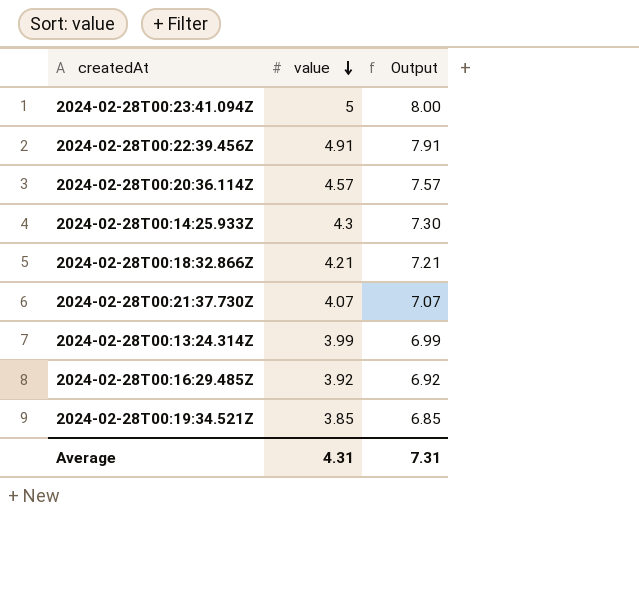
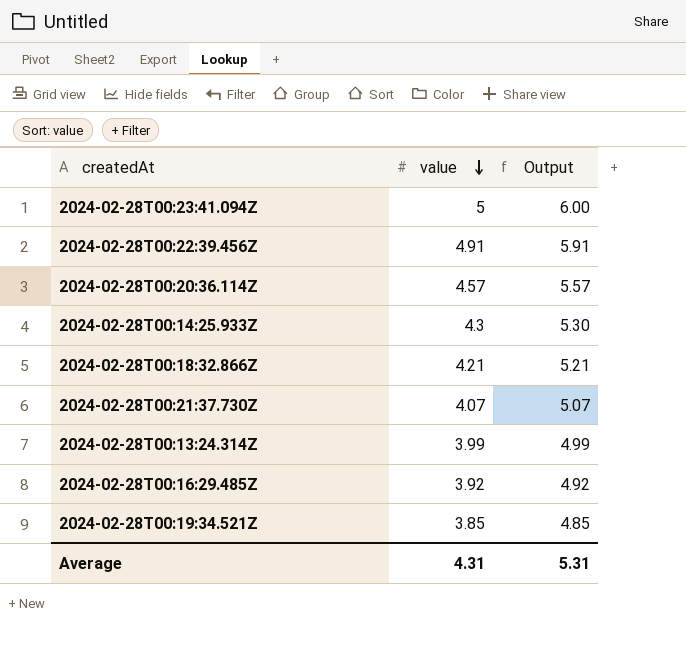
column Output | formula: [value] + 3 -> [value] + 1
Average | Output: 7.31 -> 5.31

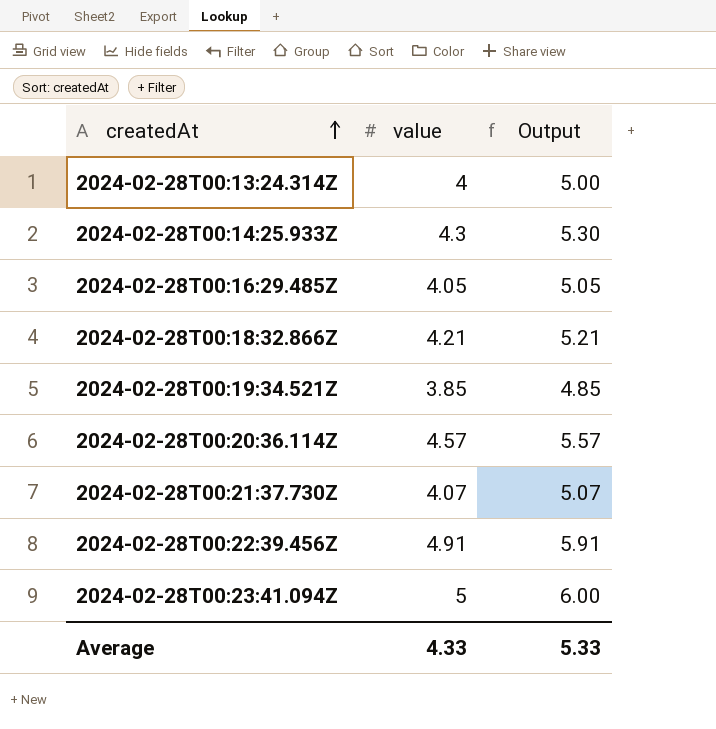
row order: value descending -> createdAt ascending
2024-02-28T00:13:24.314Z | value: 3.99 -> 4
2024-02-28T00:13:24.314Z | Output: 4.99 -> 5.00
2024-02-28T00:16:29.485Z | value: 3.92 -> 4.05
2024-02-28T00:16:29.485Z | Output: 4.92 -> 5.05
Average | value: 4.31 -> 4.33
Average | Output: 5.31 -> 5.33

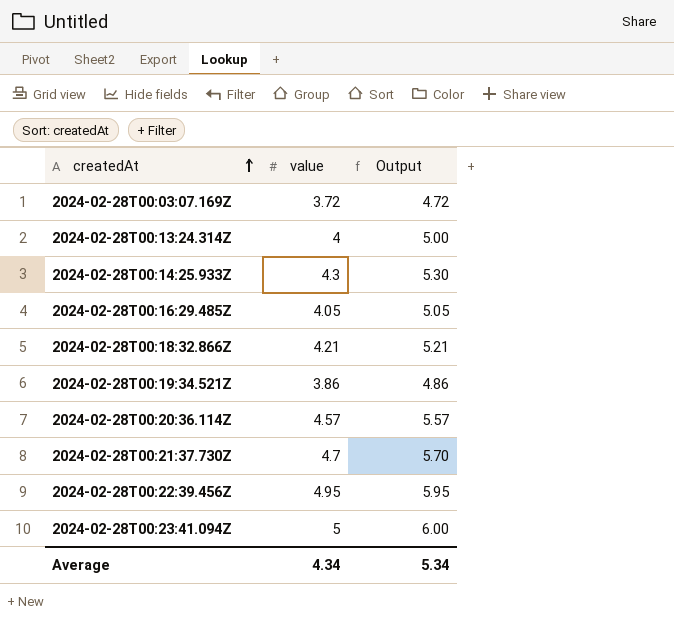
row 2024-02-28T00:03:07.169Z: none -> 3.72 | 4.72
2024-02-28T00:19:34.521Z | value: 3.85 -> 3.86
2024-02-28T00:19:34.521Z | Output: 4.85 -> 4.86
2024-02-28T00:21:37.730Z | value: 4.07 -> 4.7
2024-02-28T00:21:37.730Z | Output: 5.07 -> 5.70
2024-02-28T00:22:39.456Z | value: 4.91 -> 4.95
2024-02-28T00:22:39.456Z | Output: 5.91 -> 5.95
Average | value: 4.33 -> 4.34
Average | Output: 5.33 -> 5.34

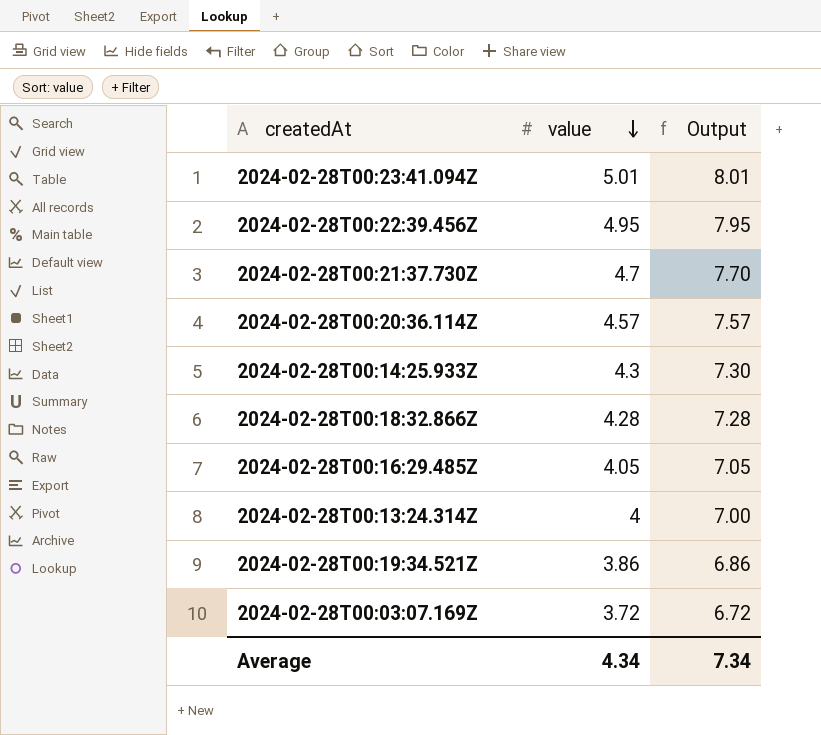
row order: createdAt ascending -> value descending
column Output | formula: [value] + 1 -> [value] + 3
2024-02-28T00:23:41.094Z | value: 5 -> 5.01
2024-02-28T00:18:32.866Z | value: 4.21 -> 4.28
Average | Output: 5.34 -> 7.34

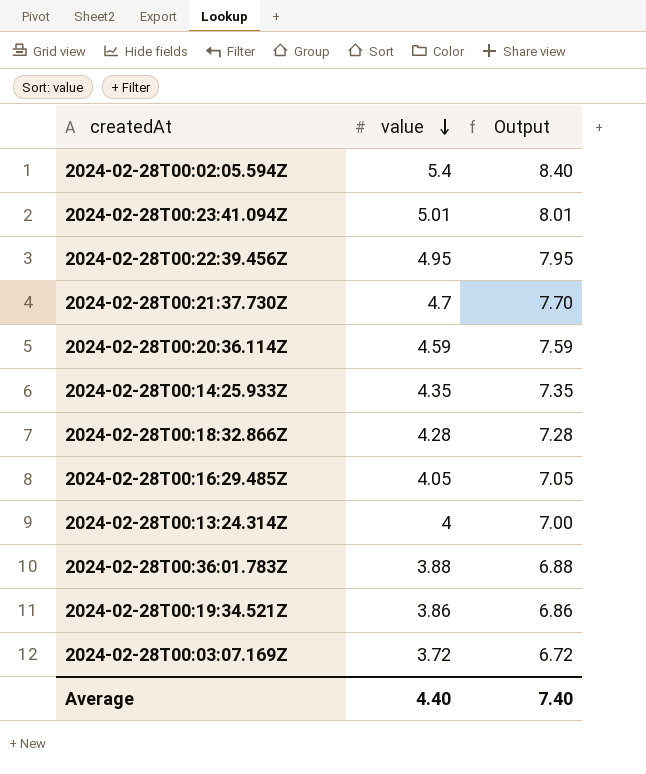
row 2024-02-28T00:02:05.594Z: none -> 5.4 | 8.40
2024-02-28T00:20:36.114Z | value: 4.57 -> 4.59
2024-02-28T00:20:36.114Z | Output: 7.57 -> 7.59
2024-02-28T00:14:25.933Z | value: 4.3 -> 4.35
2024-02-28T00:14:25.933Z | Output: 7.30 -> 7.35
row 2024-02-28T00:36:01.783Z: none -> 3.88 | 6.88
Average | value: 4.34 -> 4.40
Average | Output: 7.34 -> 7.40

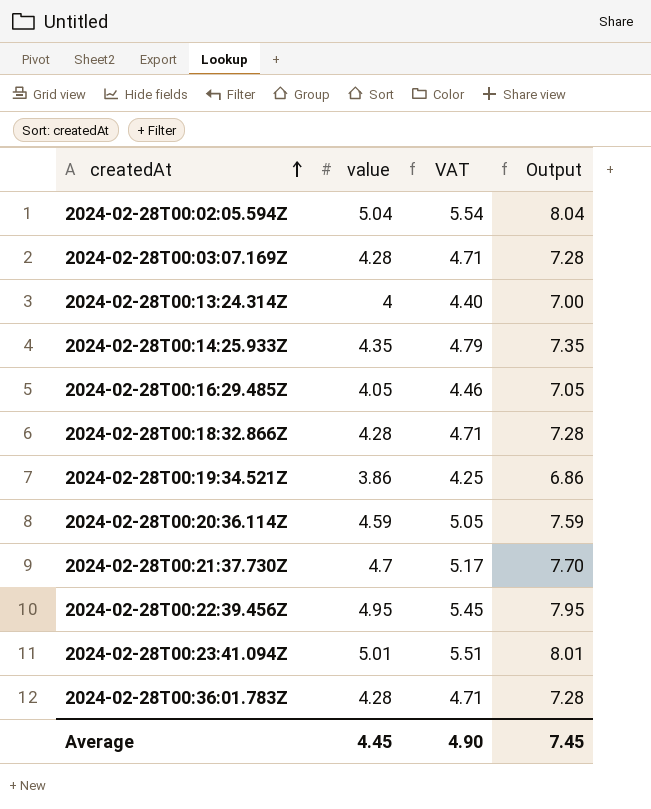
row order: value descending -> createdAt ascending
column VAT | formula: none -> [value] * 1.1
2024-02-28T00:02:05.594Z | value: 5.4 -> 5.04
2024-02-28T00:02:05.594Z | Output: 8.40 -> 8.04
2024-02-28T00:03:07.169Z | value: 3.72 -> 4.28
2024-02-28T00:03:07.169Z | Output: 6.72 -> 7.28
2024-02-28T00:36:01.783Z | value: 3.88 -> 4.28
2024-02-28T00:36:01.783Z | Output: 6.88 -> 7.28
Average | value: 4.40 -> 4.45
Average | Output: 7.40 -> 7.45

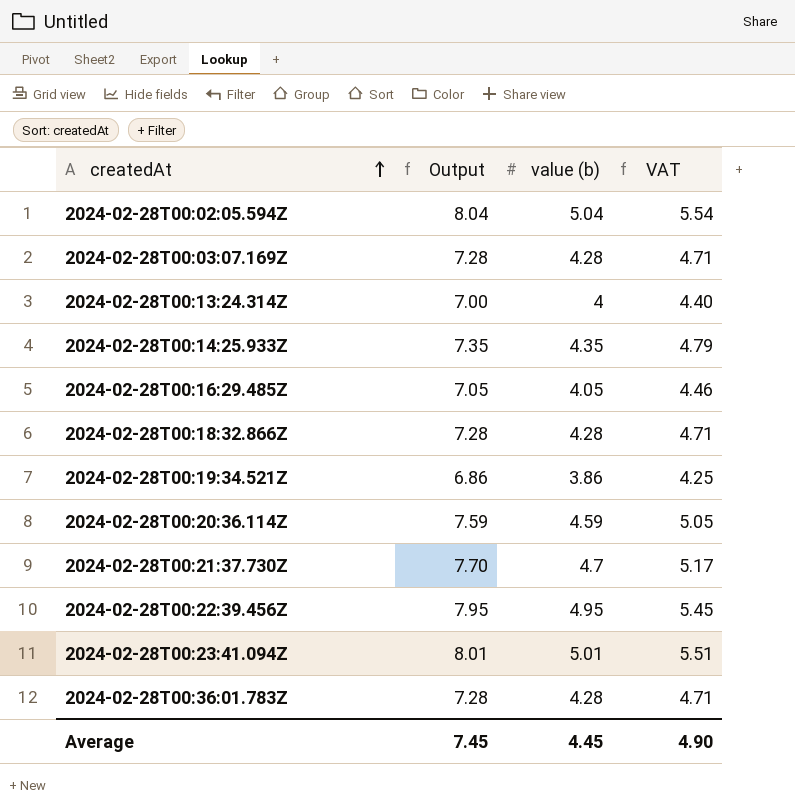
column Output | position: 4 -> 2
column name: value -> value (b)

